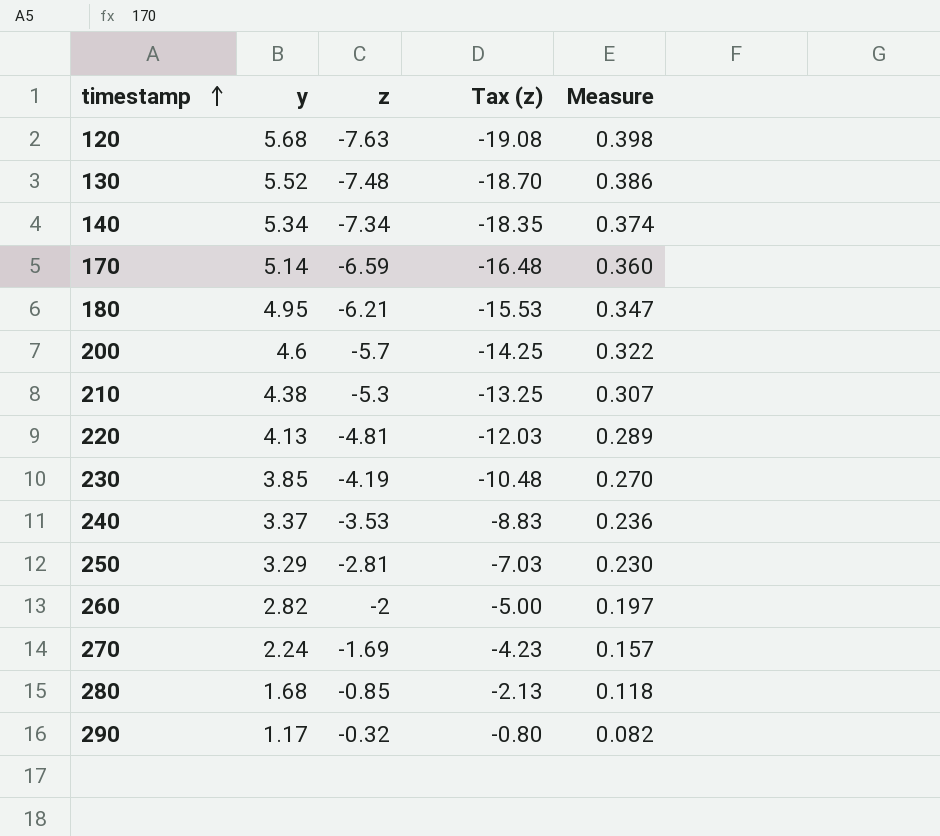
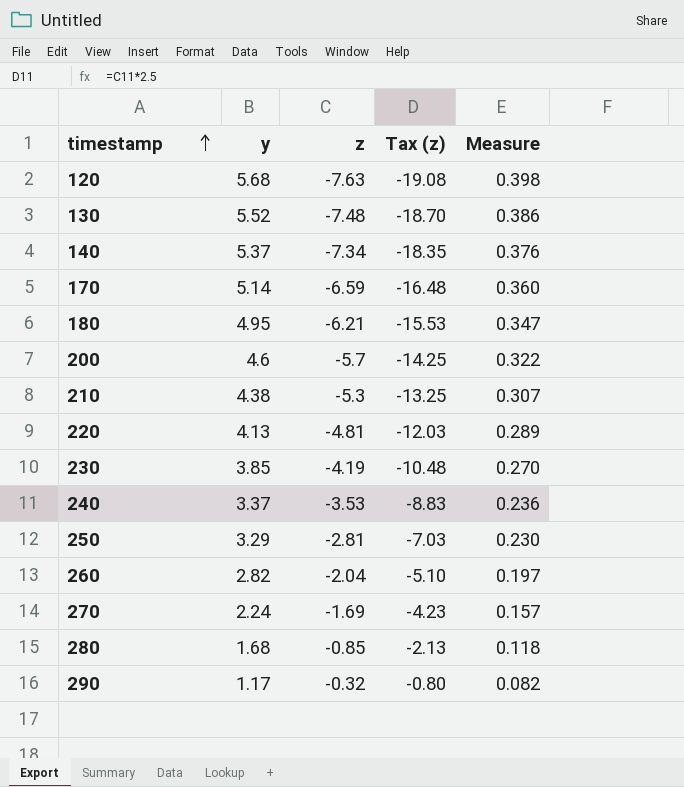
140 | y: 5.34 -> 5.37
140 | Measure: 0.374 -> 0.376
260 | z: -2 -> -2.04
260 | Tax (z): -5.00 -> -5.10

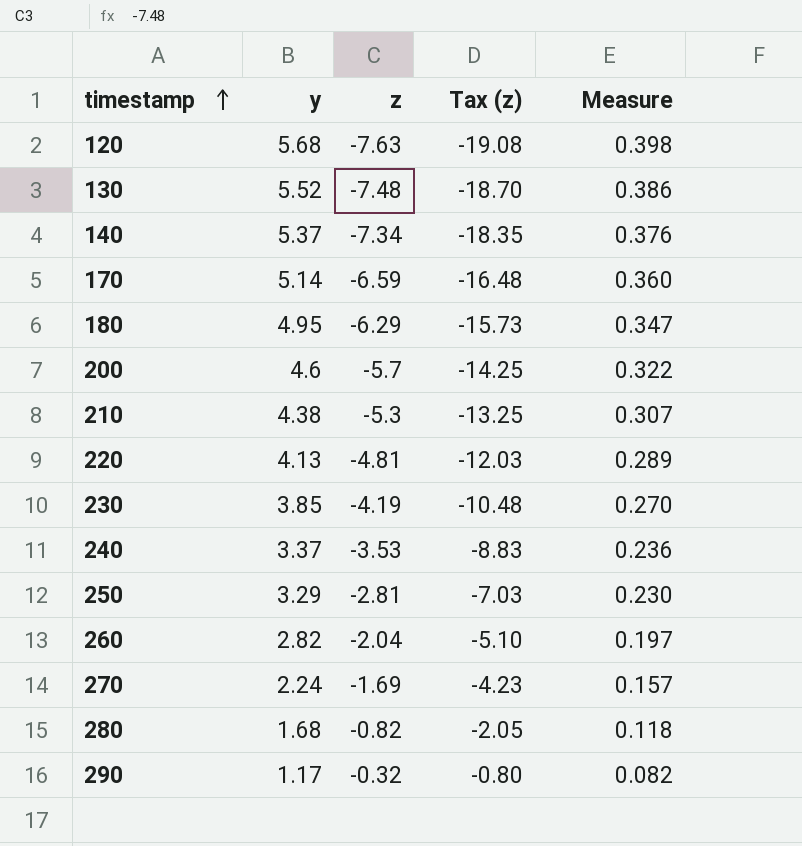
180 | z: -6.21 -> -6.29
180 | Tax (z): -15.53 -> -15.73
280 | z: -0.85 -> -0.82
280 | Tax (z): -2.13 -> -2.05

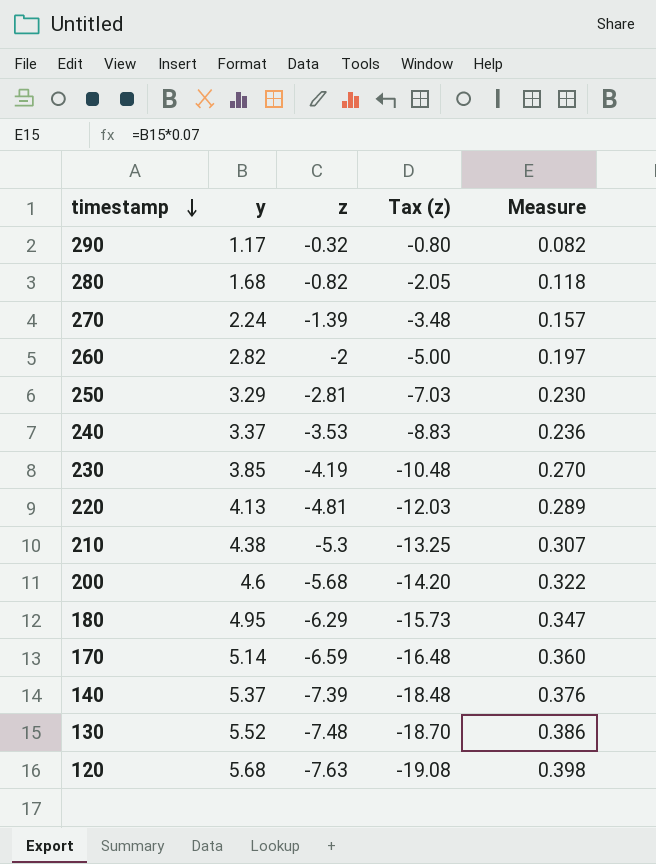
row order: timestamp ascending -> timestamp descending
270 | z: -1.69 -> -1.39
270 | Tax (z): -4.23 -> -3.48
260 | z: -2.04 -> -2
260 | Tax (z): -5.10 -> -5.00
200 | z: -5.7 -> -5.68
200 | Tax (z): -14.25 -> -14.20
140 | z: -7.34 -> -7.39
140 | Tax (z): -18.35 -> -18.48

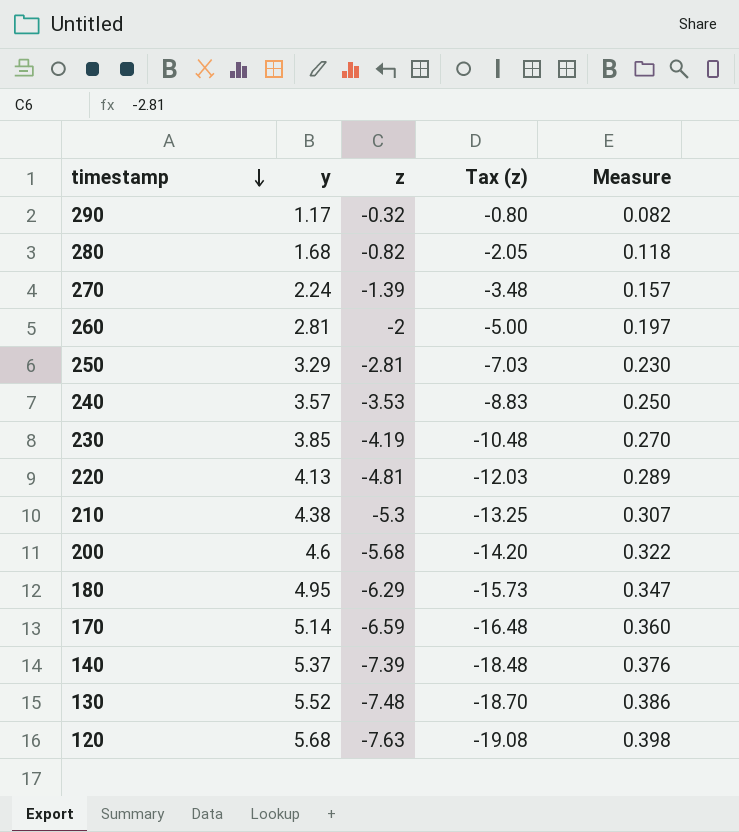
260 | y: 2.82 -> 2.81
240 | y: 3.37 -> 3.57
240 | Measure: 0.236 -> 0.250

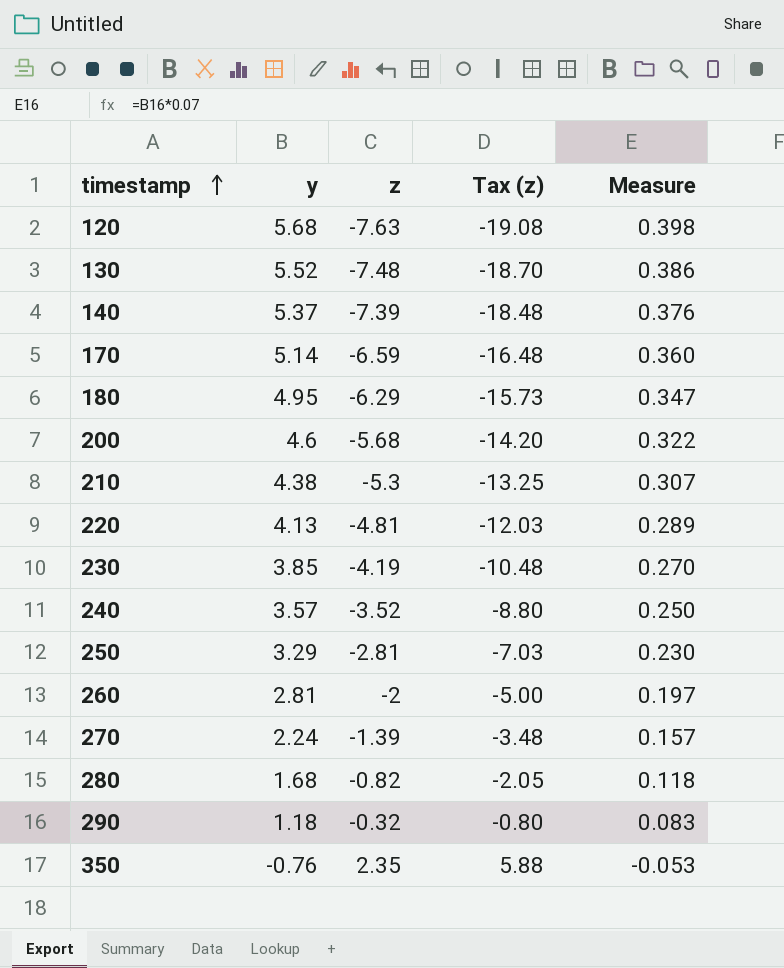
row order: timestamp descending -> timestamp ascending
240 | z: -3.53 -> -3.52
240 | Tax (z): -8.83 -> -8.80
290 | y: 1.17 -> 1.18
290 | Measure: 0.082 -> 0.083
row 350: none -> -0.76 | 2.35 | 5.88 | -0.053

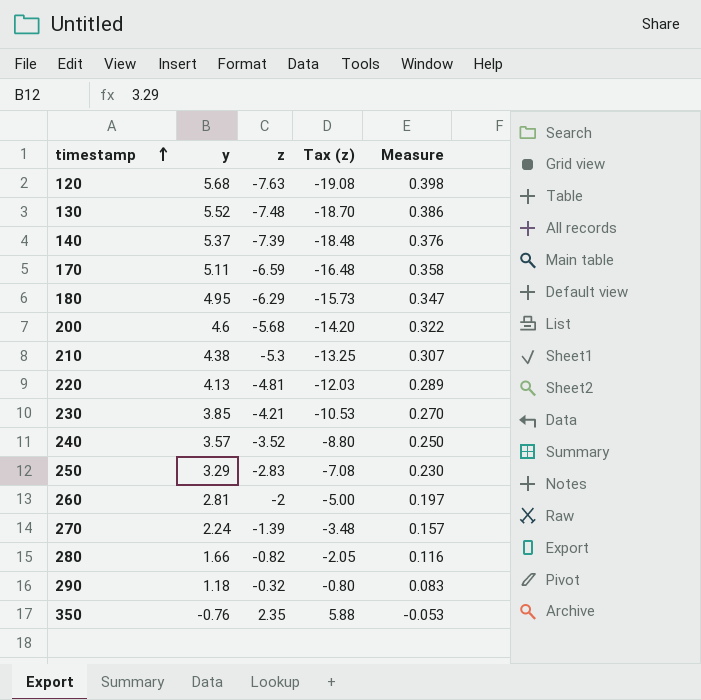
170 | y: 5.14 -> 5.11
170 | Measure: 0.360 -> 0.358
230 | z: -4.19 -> -4.21
230 | Tax (z): -10.48 -> -10.53
250 | z: -2.81 -> -2.83
250 | Tax (z): -7.03 -> -7.08
280 | y: 1.68 -> 1.66
280 | Measure: 0.118 -> 0.116

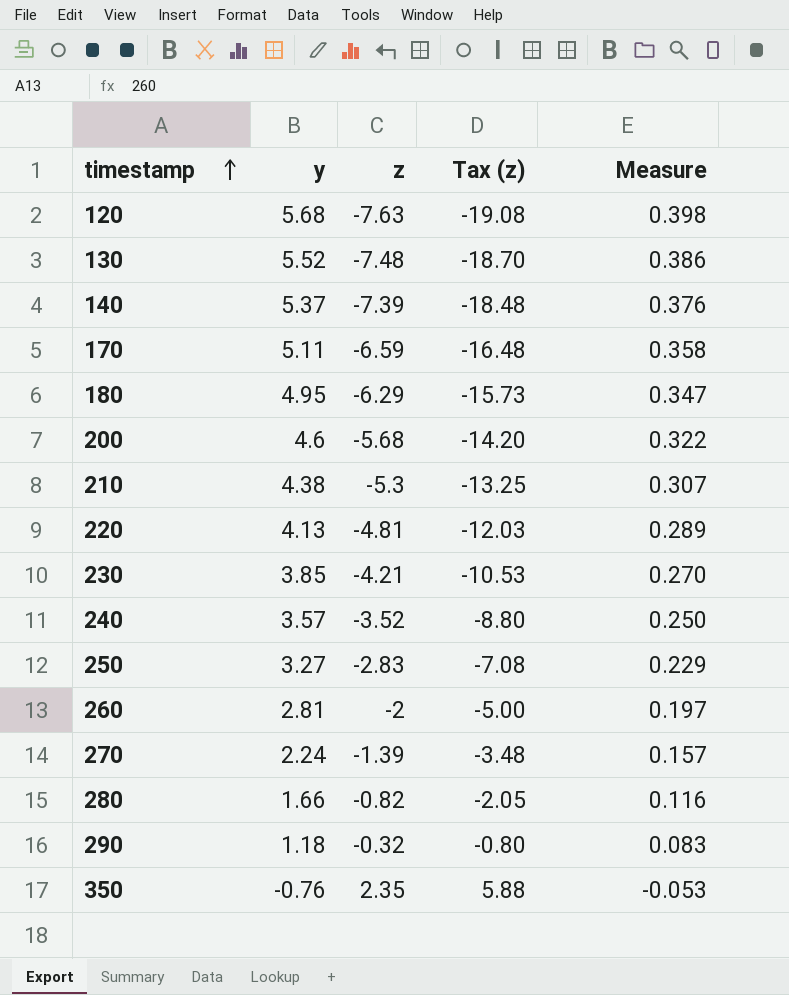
250 | y: 3.29 -> 3.27
250 | Measure: 0.230 -> 0.229

